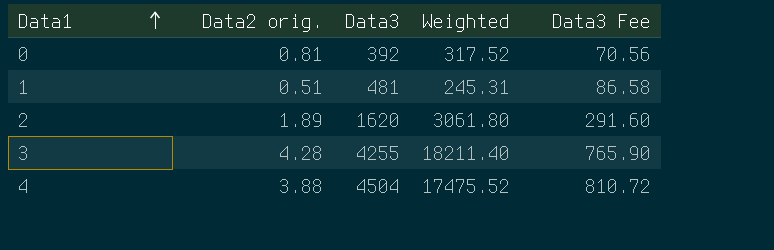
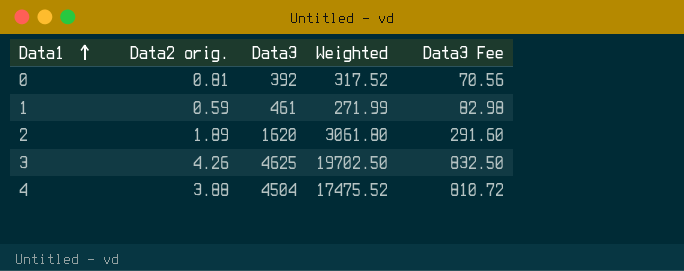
1 | Data2 orig.: 0.51 -> 0.59
1 | Data3: 481 -> 461
1 | Weighted: 245.31 -> 271.99
1 | Data3 Fee: 86.58 -> 82.98
3 | Data2 orig.: 4.28 -> 4.26
3 | Data3: 4255 -> 4625
3 | Weighted: 18211.40 -> 19702.50
3 | Data3 Fee: 765.90 -> 832.50

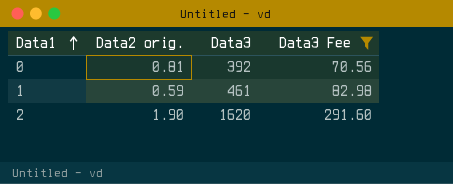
filter: none -> Data3 Fee <= 291.60
column Weighted | formula: [Data2 orig.] * [Data3] -> none
2 | Data2 orig.: 1.89 -> 1.90

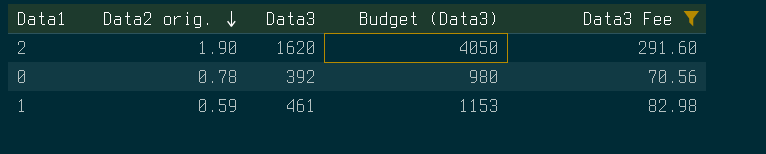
row order: Data1 ascending -> Data2 orig. descending
column Budget (Data3) | formula: none -> [Data3] * 2.5
0 | Data2 orig.: 0.81 -> 0.78

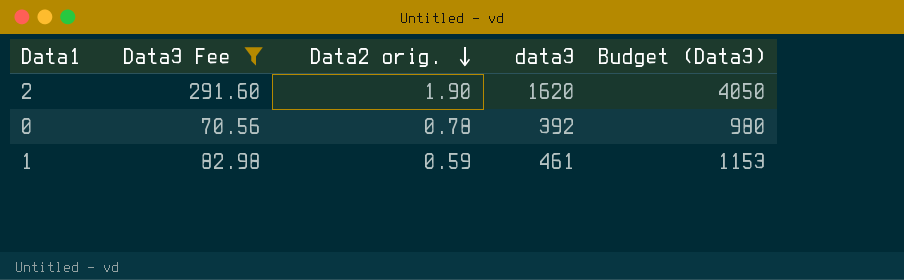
column Data3 Fee | position: 5 -> 2
column name: Data3 -> data3

